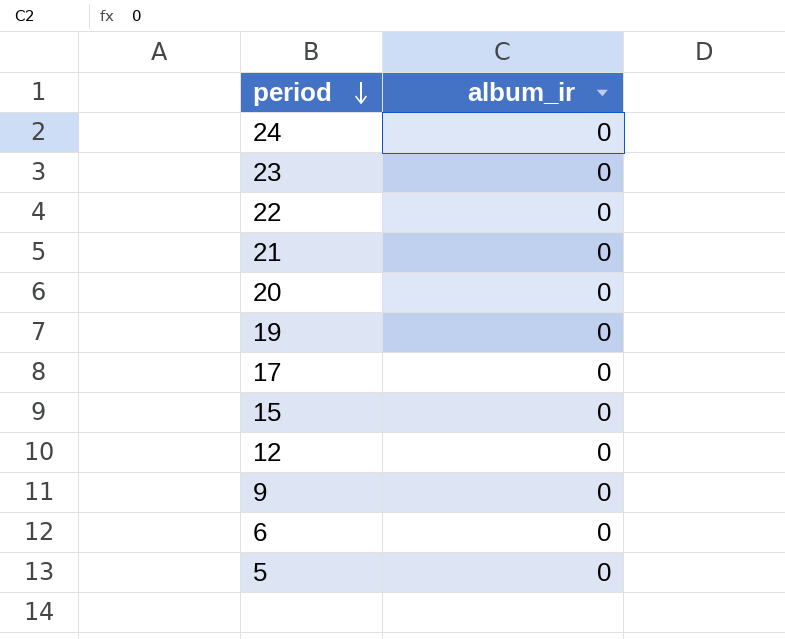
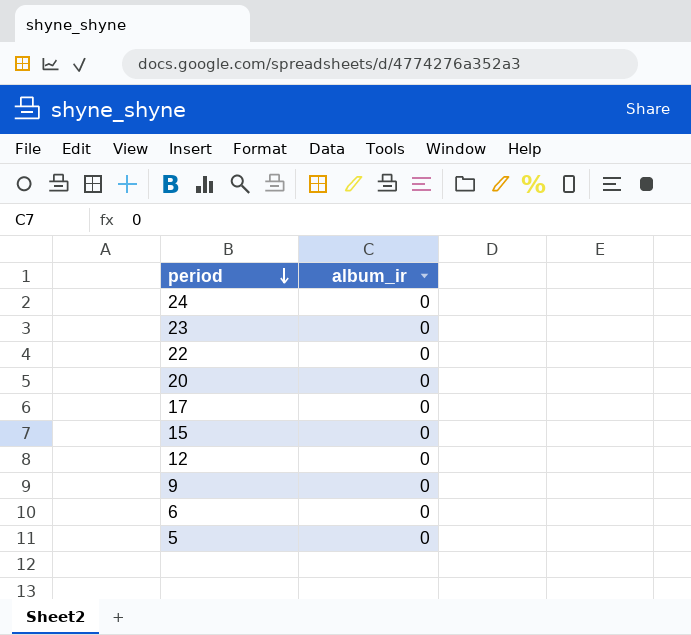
row 21: 0 -> none
row 19: 0 -> none

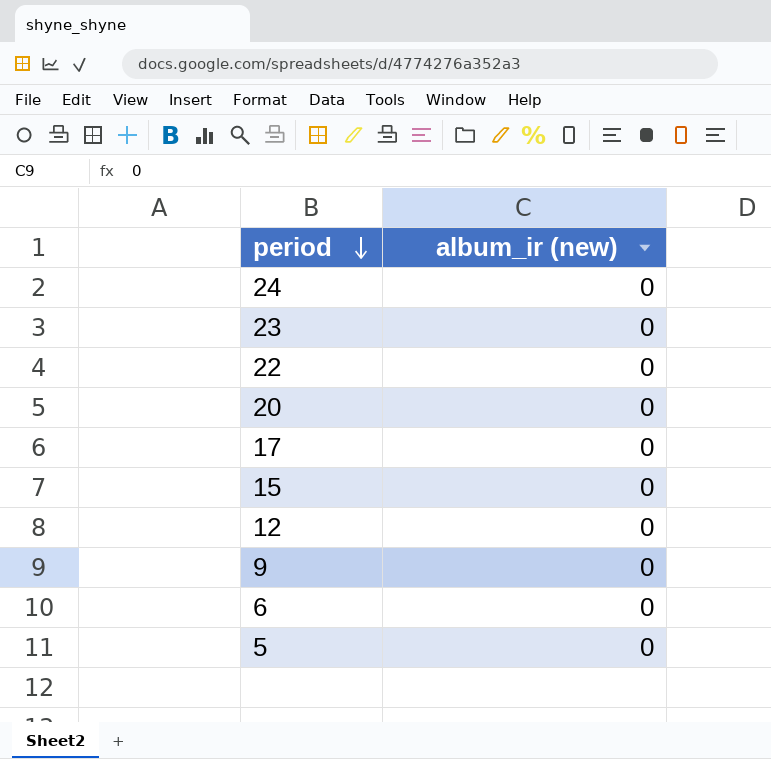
column name: album_ir -> album_ir (new)

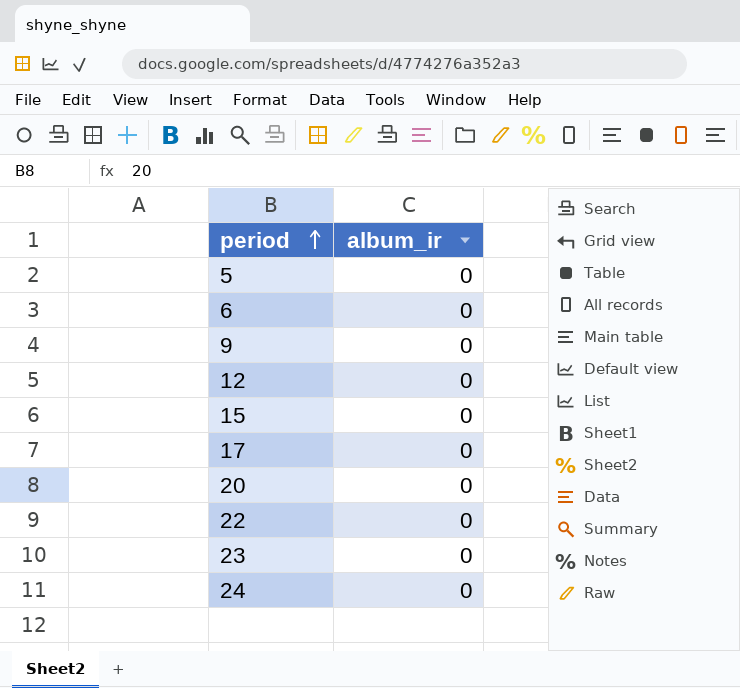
row order: period descending -> period ascending
column name: album_ir (new) -> album_ir

